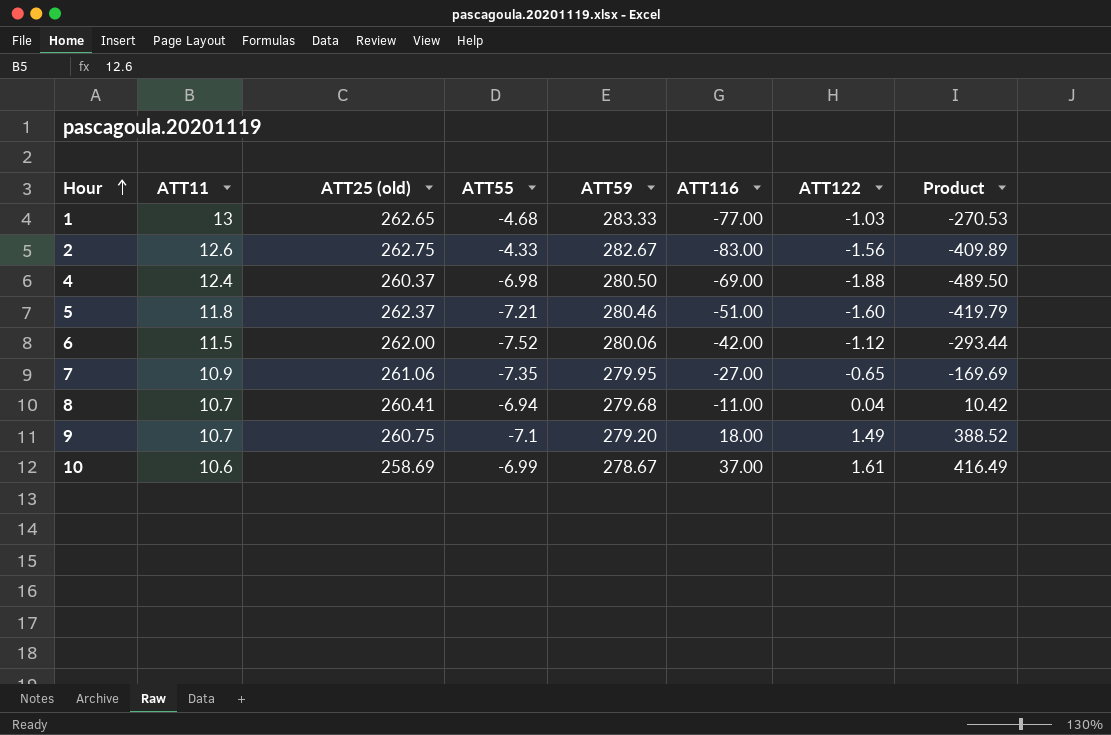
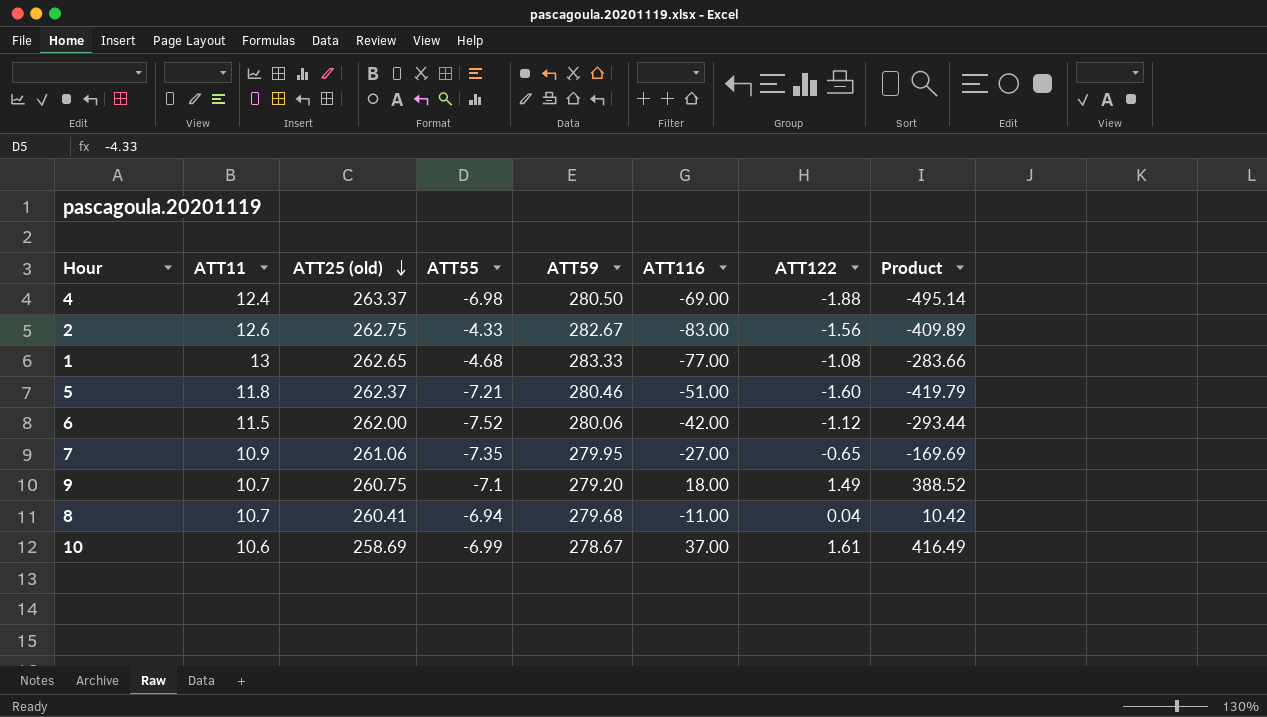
row order: Hour ascending -> ATT25 (old) descending
4 | ATT25 (old): 260.37 -> 263.37
4 | Product: -489.50 -> -495.14
1 | ATT122: -1.03 -> -1.08
1 | Product: -270.53 -> -283.66

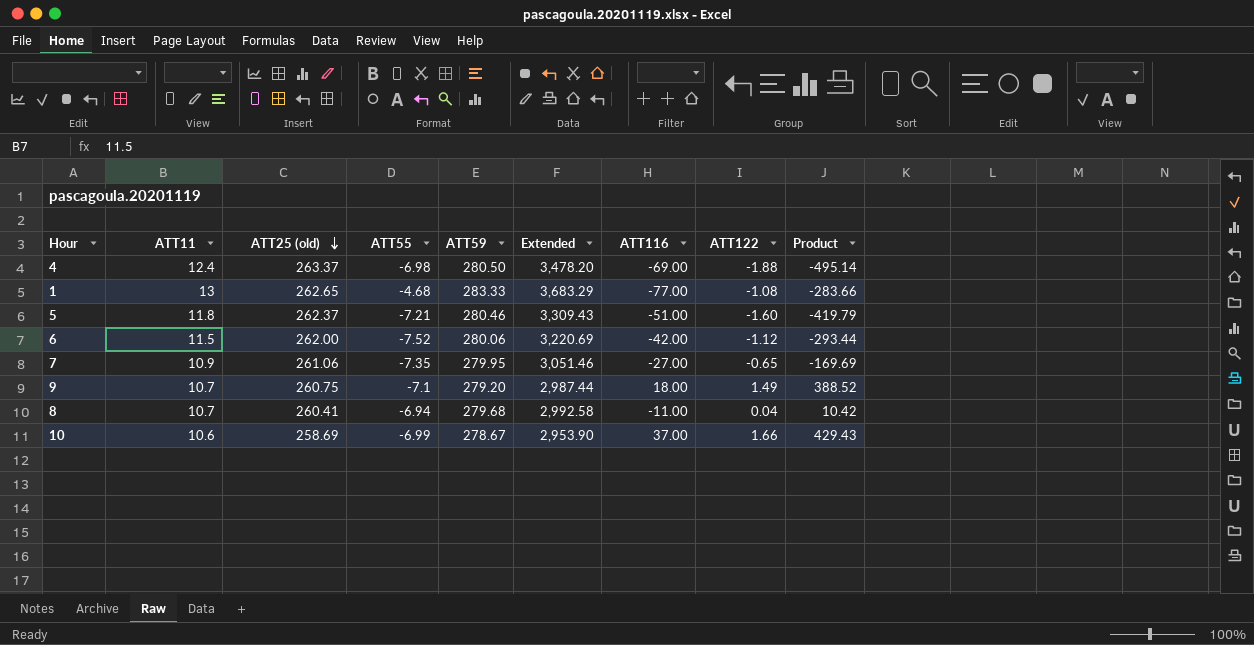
column Extended | formula: none -> [ATT11] * [ATT59]
row 2: 12.6 | 262.75 | -4.33 | 282.67 | -83.00 | -1.56 | -409.89 -> none
10 | ATT122: 1.61 -> 1.66
10 | Product: 416.49 -> 429.43

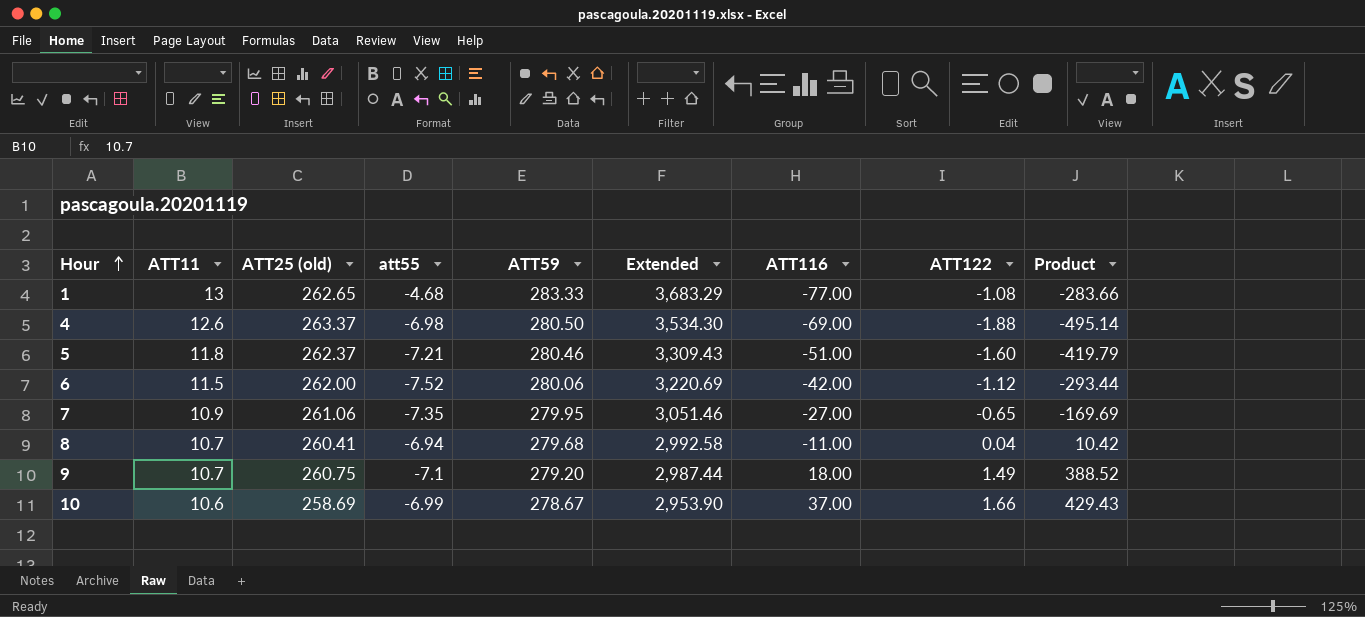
row order: ATT25 (old) descending -> Hour ascending
column name: ATT55 -> att55
4 | ATT11: 12.4 -> 12.6
4 | Extended: 3,478.20 -> 3,534.30

